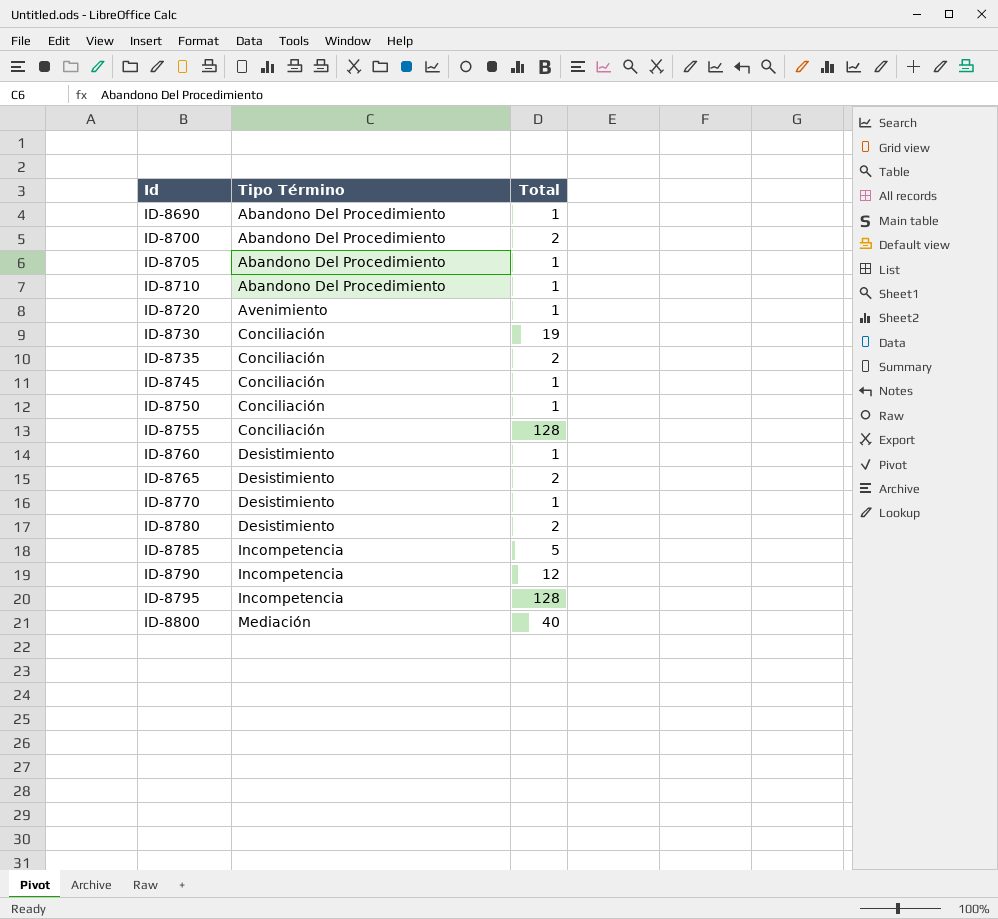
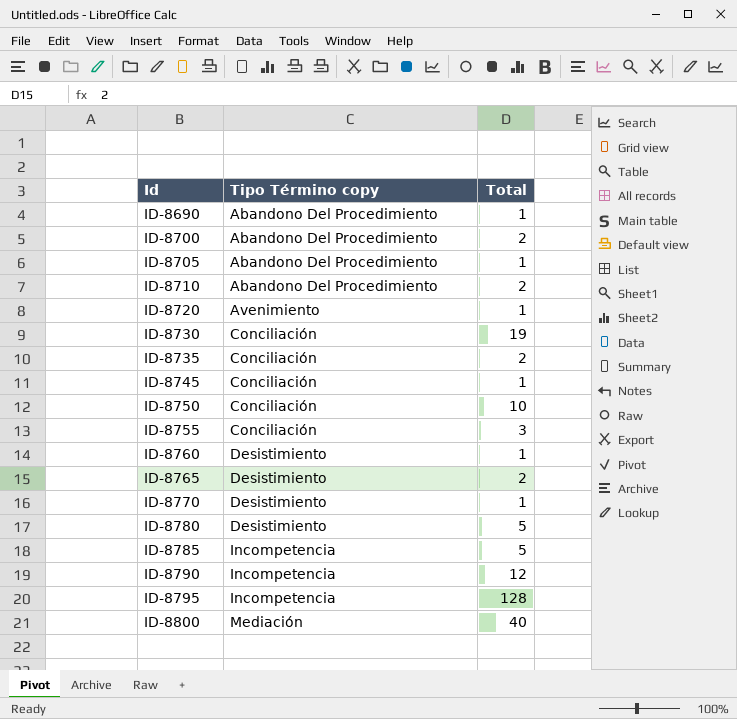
column name: Tipo Término -> Tipo Término copy
ID-8710 | Total: 1 -> 2
ID-8750 | Total: 1 -> 10
ID-8755 | Total: 128 -> 3
ID-8780 | Total: 2 -> 5

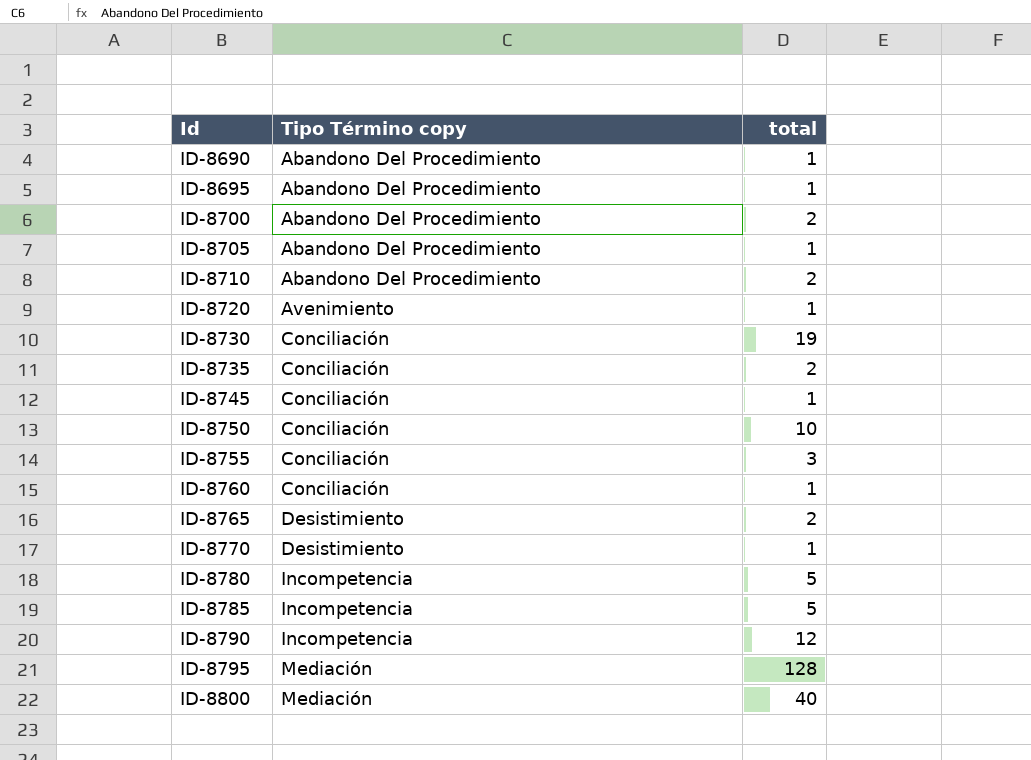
column name: Total -> total
row ID-8695: none -> Abandono Del Procedimiento | 1
ID-8760 | Tipo Término copy: Desistimiento -> Conciliación
ID-8780 | Tipo Término copy: Desistimiento -> Incompetencia
ID-8795 | Tipo Término copy: Incompetencia -> Mediación

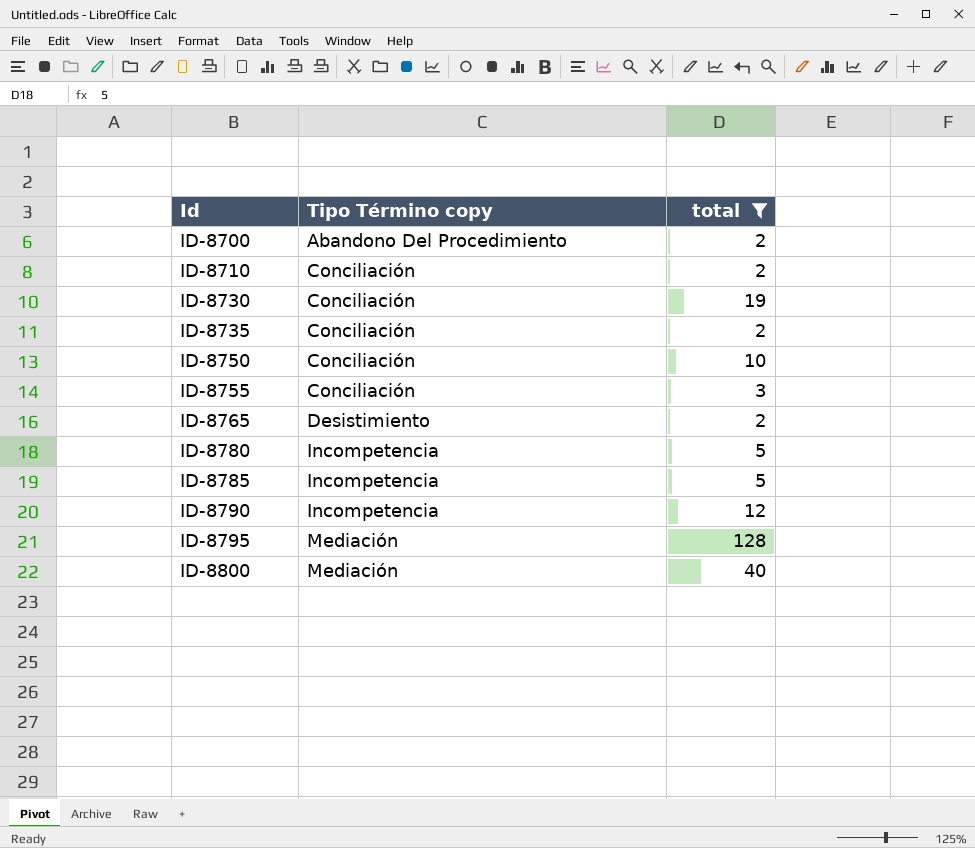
filter: none -> total != 1
ID-8710 | Tipo Término copy: Abandono Del Procedimiento -> Conciliación

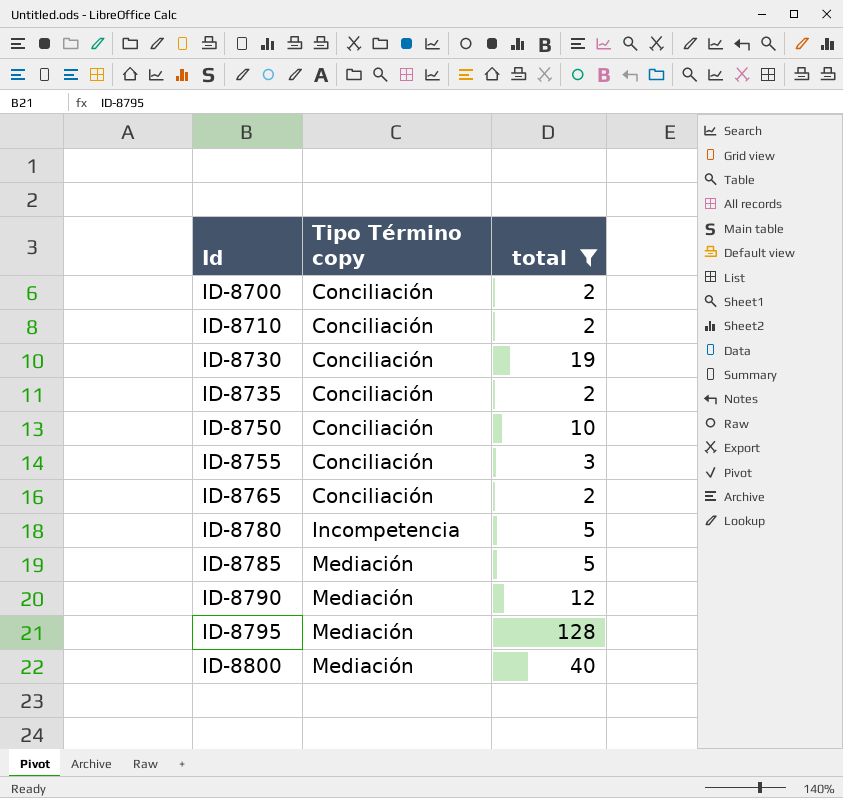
ID-8700 | Tipo Término copy: Abandono Del Procedimiento -> Conciliación
ID-8765 | Tipo Término copy: Desistimiento -> Conciliación
ID-8785 | Tipo Término copy: Incompetencia -> Mediación
ID-8790 | Tipo Término copy: Incompetencia -> Mediación

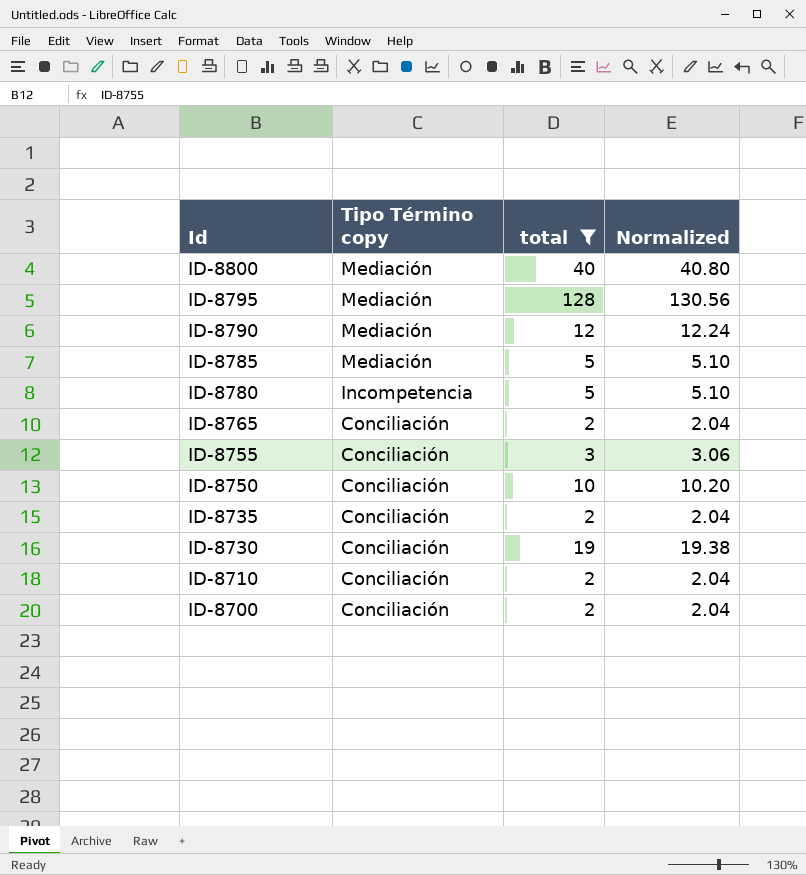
row order: Id ascending -> Id descending
column Normalized | formula: none -> [total] * 1.02

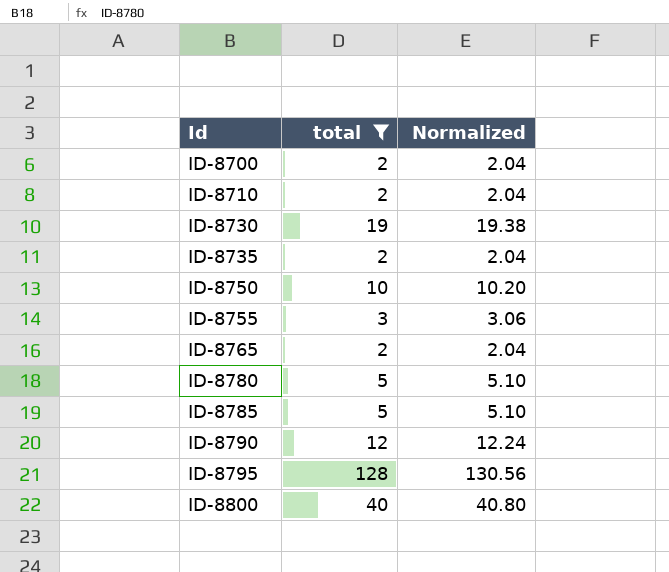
row order: Id descending -> Id ascending
column Tipo Término copy | position: 2 -> none

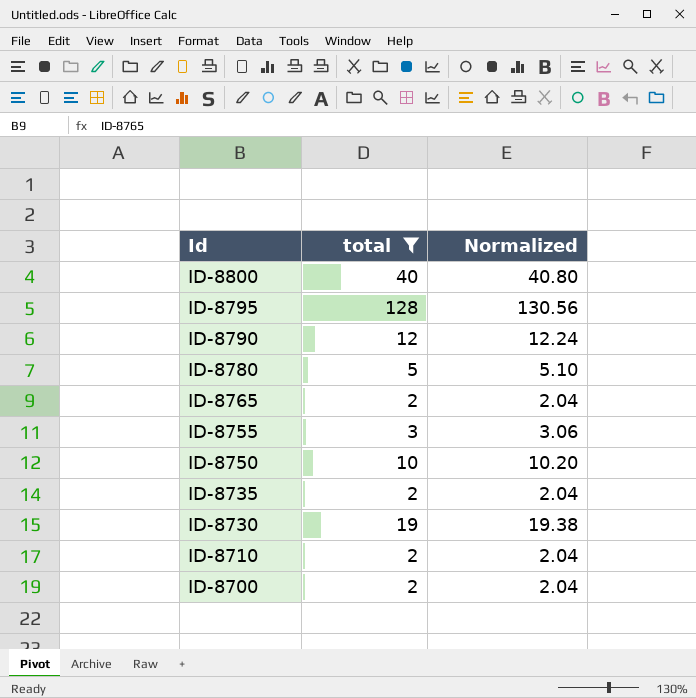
row order: Id ascending -> Id descending
row ID-8785: 5 | 5.10 -> none

